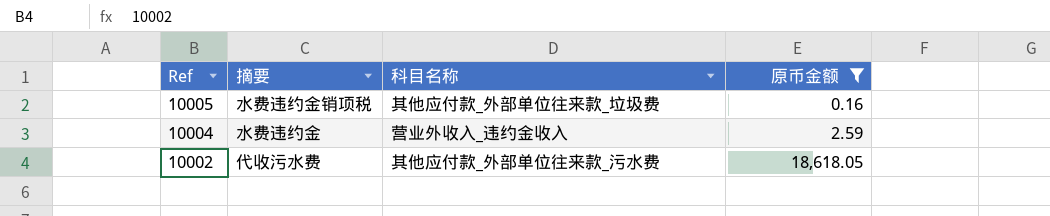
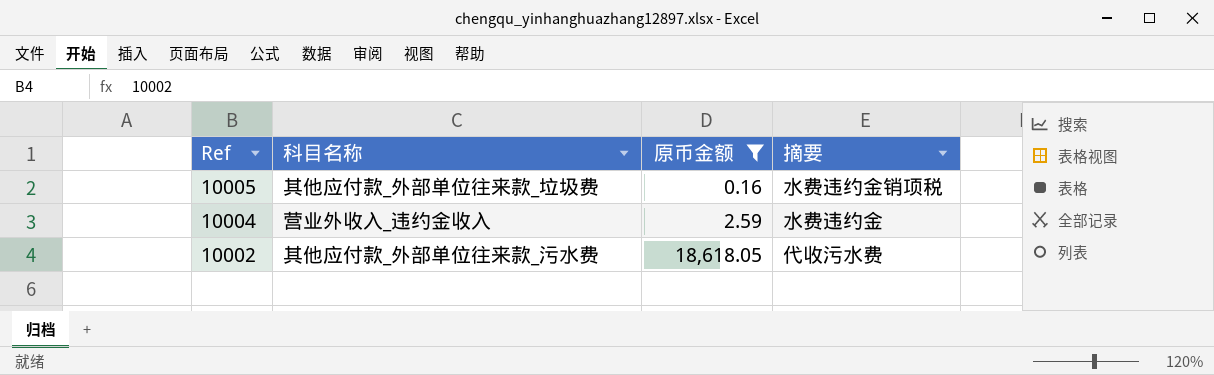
column 摘要 | position: 2 -> 4

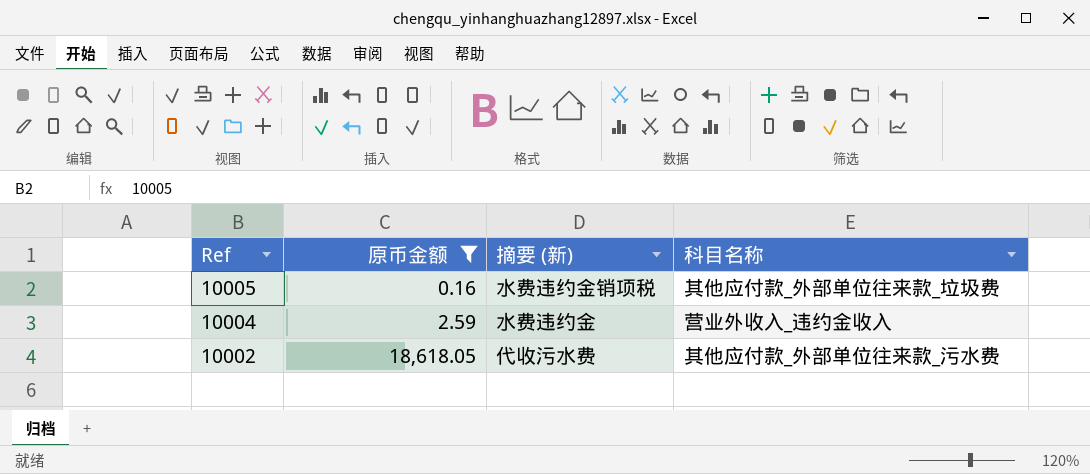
column name: 摘要 -> 摘要 (新)
column 科目名称 | position: 2 -> 4

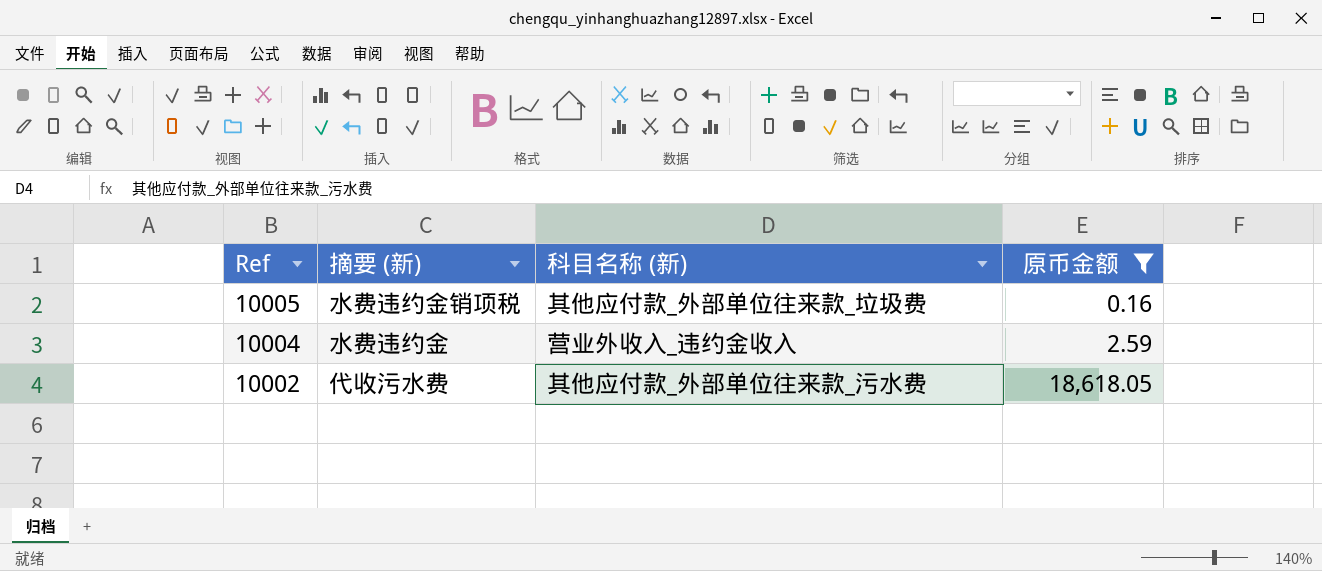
column name: 科目名称 -> 科目名称 (新)
column 原币金额 | position: 2 -> 4

